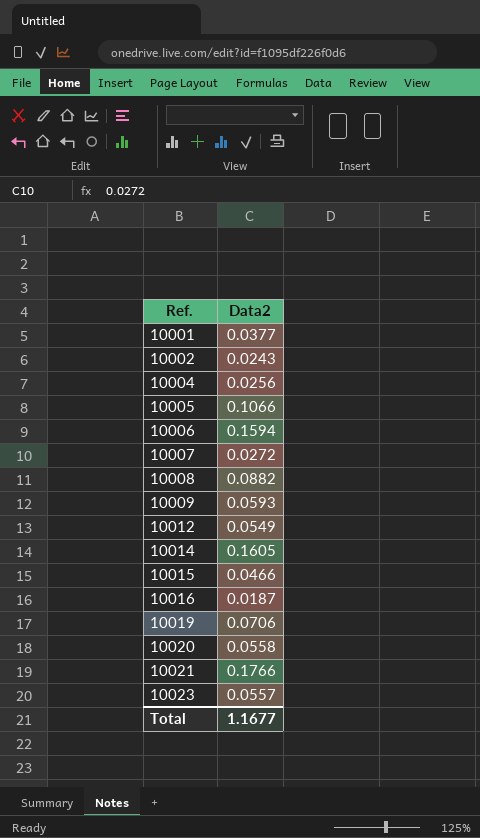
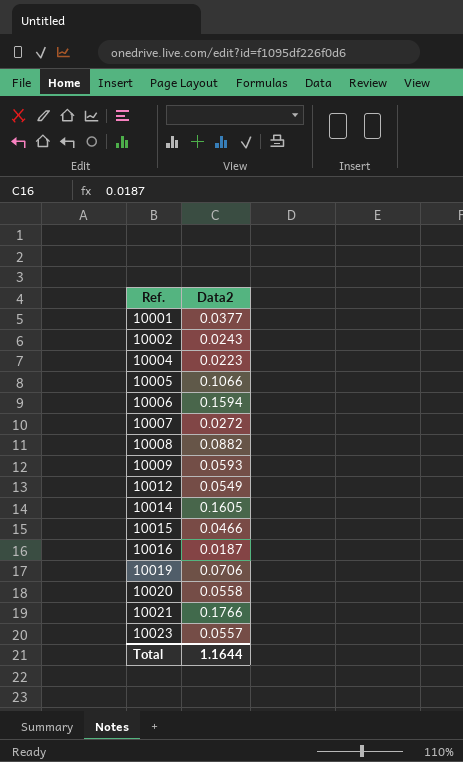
10004 | Data2: 0.0256 -> 0.0223
Total | Data2: 1.1677 -> 1.1644

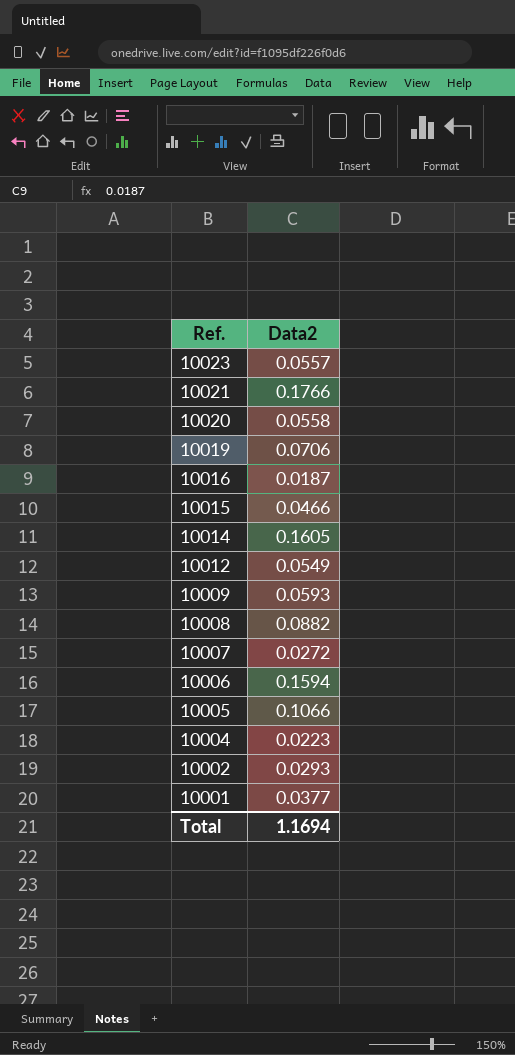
row order: Ref. ascending -> Ref. descending
10002 | Data2: 0.0243 -> 0.0293
Total | Data2: 1.1644 -> 1.1694

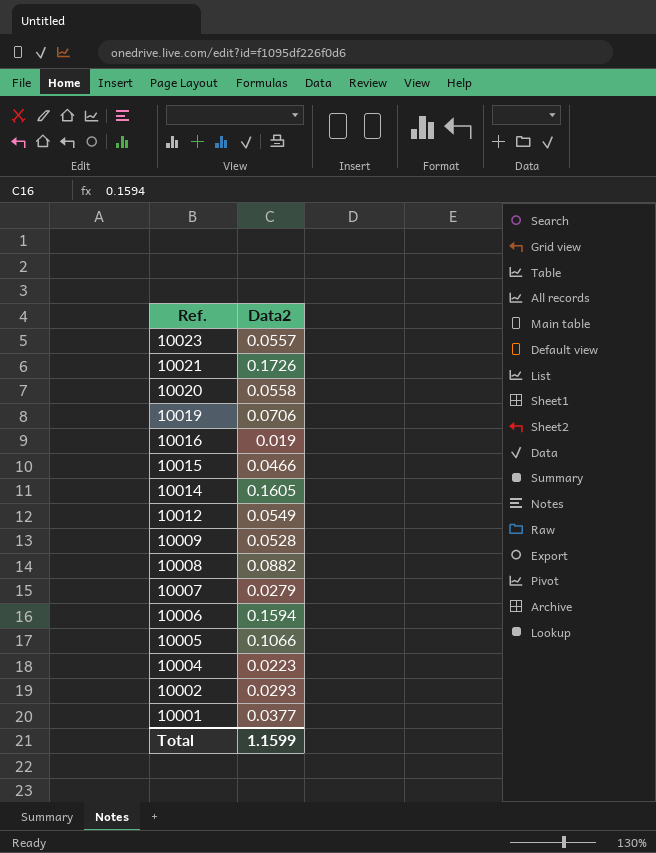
10021 | Data2: 0.1766 -> 0.1726
10016 | Data2: 0.0187 -> 0.019
10009 | Data2: 0.0593 -> 0.0528
10007 | Data2: 0.0272 -> 0.0279
Total | Data2: 1.1694 -> 1.1599

